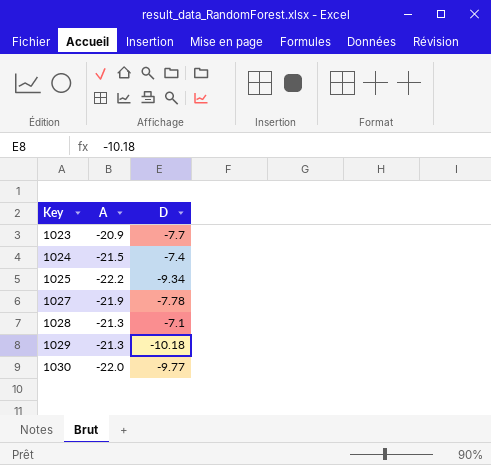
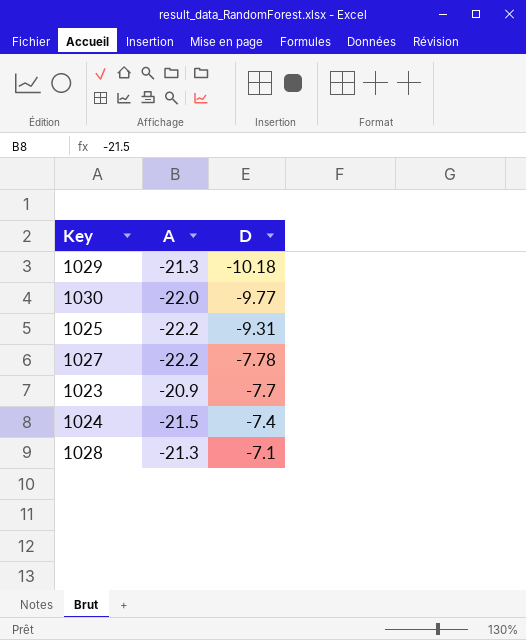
row order: Key ascending -> D ascending
1025 | D: -9.34 -> -9.31
1027 | A: -21.9 -> -22.2

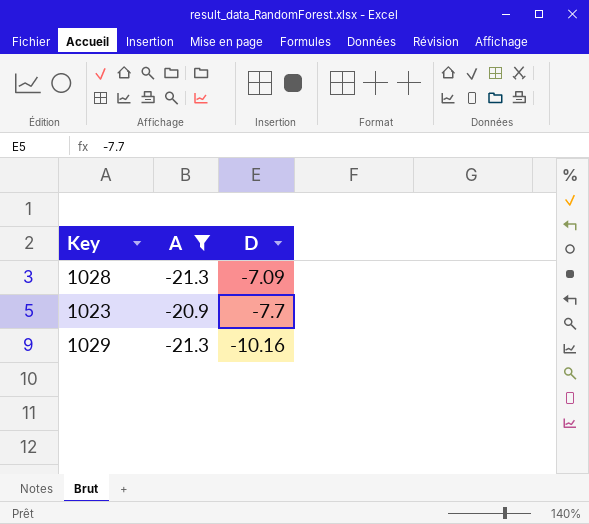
filter: none -> A >= -21.3
row order: D ascending -> D descending
1028 | D: -7.1 -> -7.09
1029 | D: -10.18 -> -10.16

